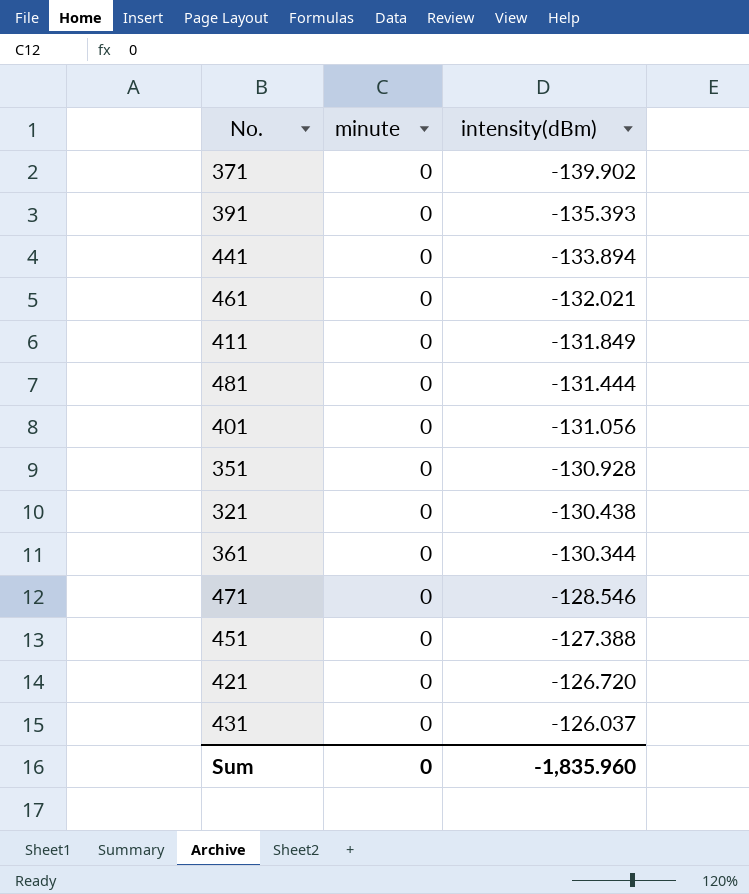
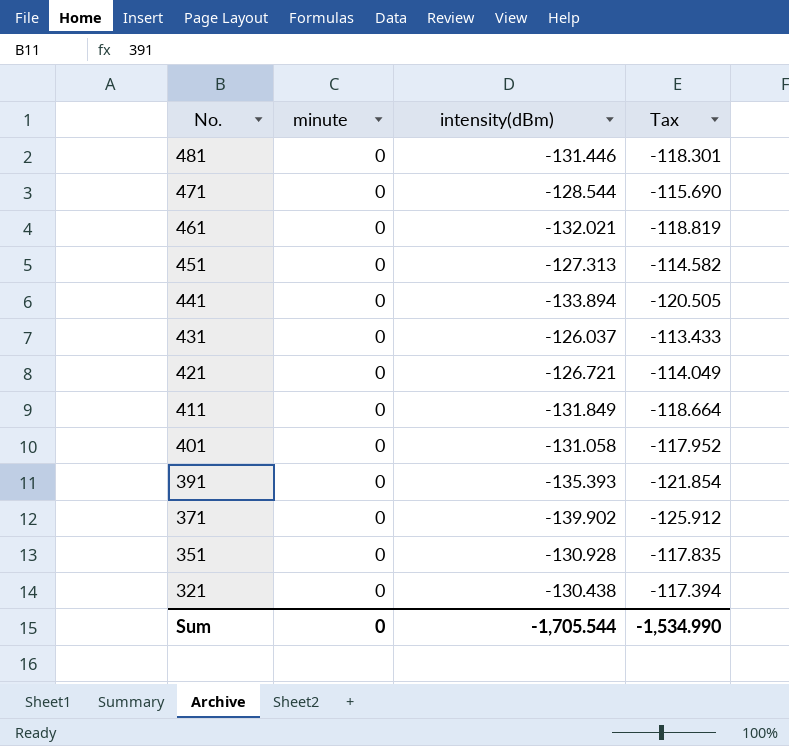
row order: intensity(dBm) ascending -> No. descending
column Tax | formula: none -> [intensity(dBm)] * 0.9
row 361: 0 | -130.344 -> none
481 | intensity(dBm): -131.444 -> -131.446
471 | intensity(dBm): -128.546 -> -128.544
451 | intensity(dBm): -127.388 -> -127.313
421 | intensity(dBm): -126.720 -> -126.721
401 | intensity(dBm): -131.056 -> -131.058
Sum | intensity(dBm): -1,835.960 -> -1,705.544

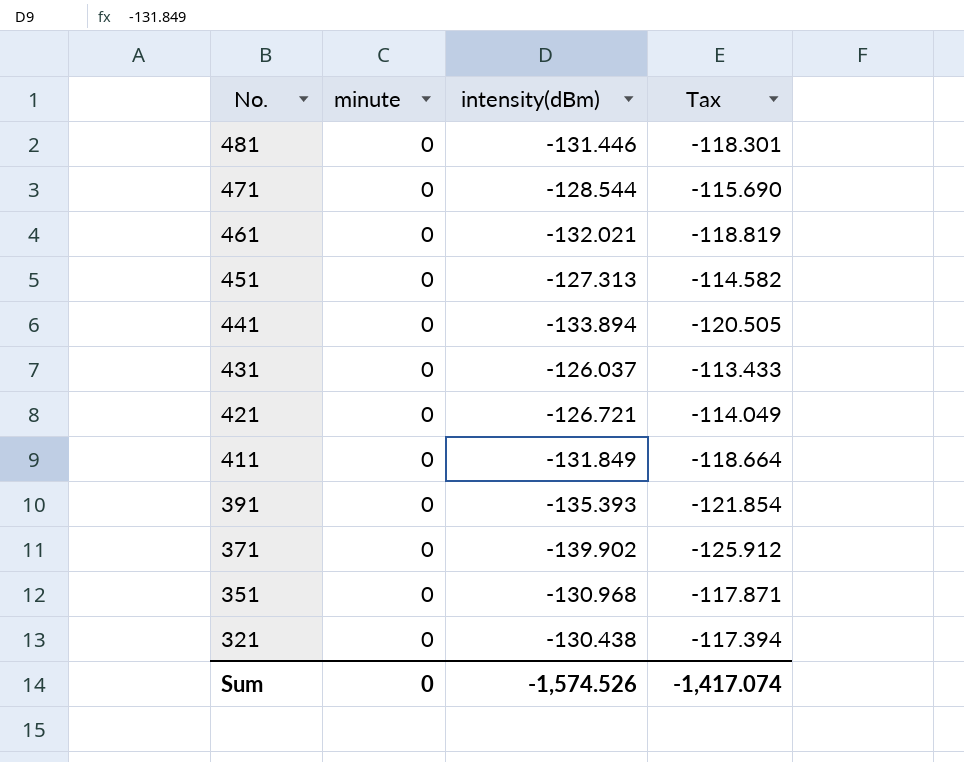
row 401: 0 | -131.058 | -117.952 -> none
351 | intensity(dBm): -130.928 -> -130.968
351 | Tax: -117.835 -> -117.871
Sum | intensity(dBm): -1,705.544 -> -1,574.526
Sum | Tax: -1,534.990 -> -1,417.074

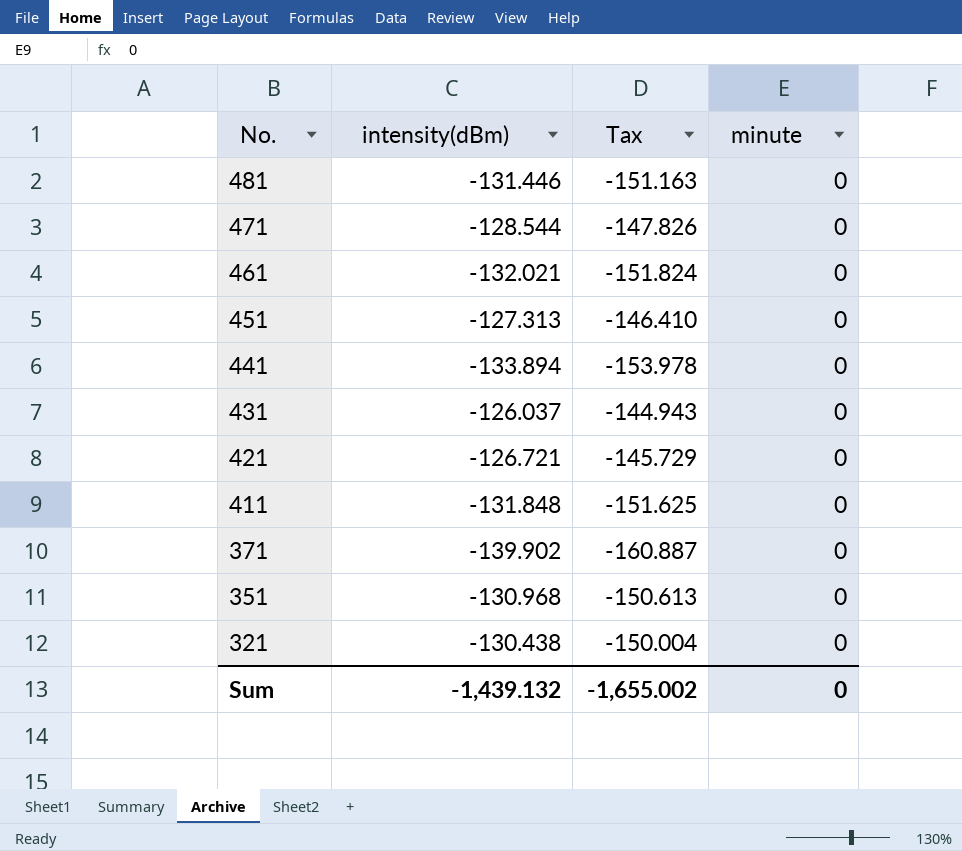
column Tax | formula: [intensity(dBm)] * 0.9 -> [intensity(dBm)] * 1.15
column minute | position: 2 -> 4
row 391: 0 | -135.393 | -121.854 -> none
411 | intensity(dBm): -131.849 -> -131.848
Sum | intensity(dBm): -1,574.526 -> -1,439.132
Sum | Tax: -1,417.074 -> -1,655.002

